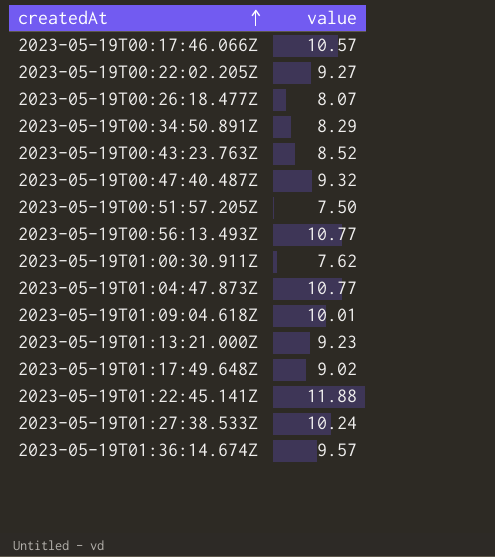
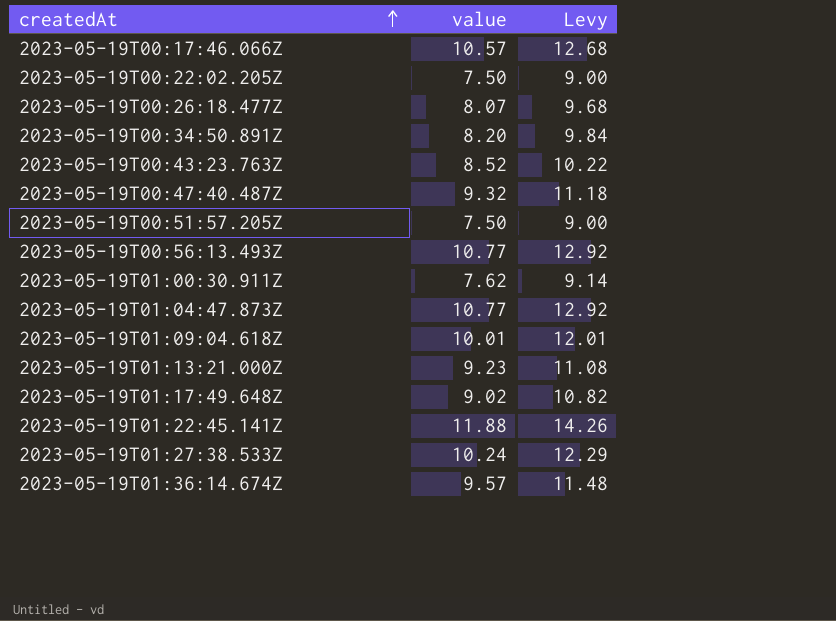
column Levy | formula: none -> [value] * 1.2
2023-05-19T00:22:02.205Z | value: 9.27 -> 7.50
2023-05-19T00:34:50.891Z | value: 8.29 -> 8.20

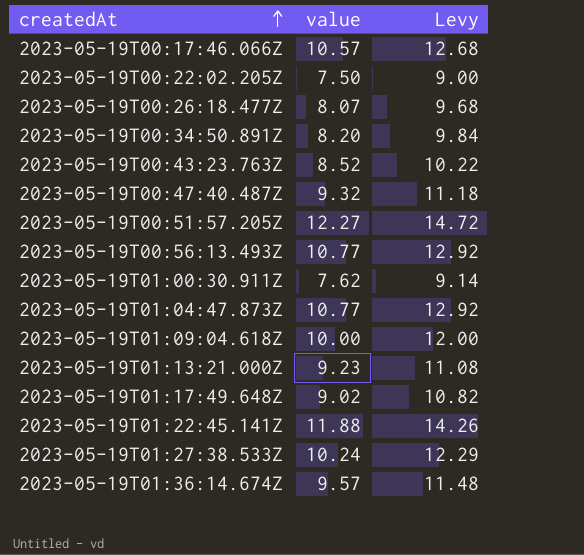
2023-05-19T00:51:57.205Z | value: 7.50 -> 12.27
2023-05-19T00:51:57.205Z | Levy: 9.00 -> 14.72
2023-05-19T01:09:04.618Z | value: 10.01 -> 10.00
2023-05-19T01:09:04.618Z | Levy: 12.01 -> 12.00

